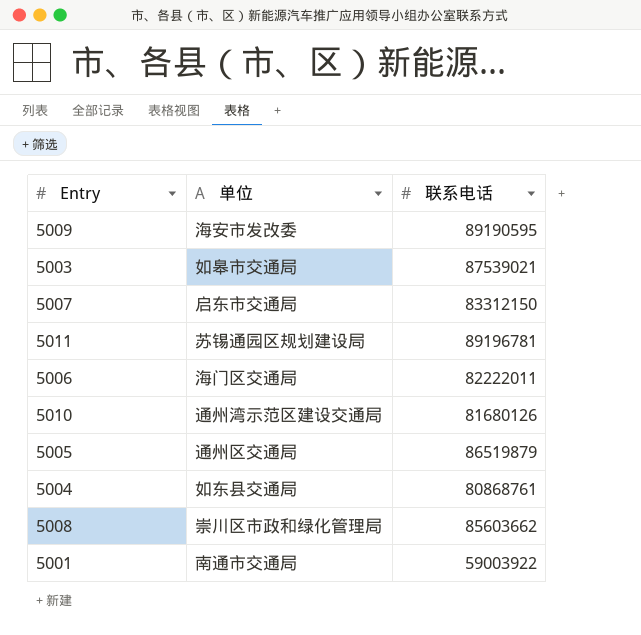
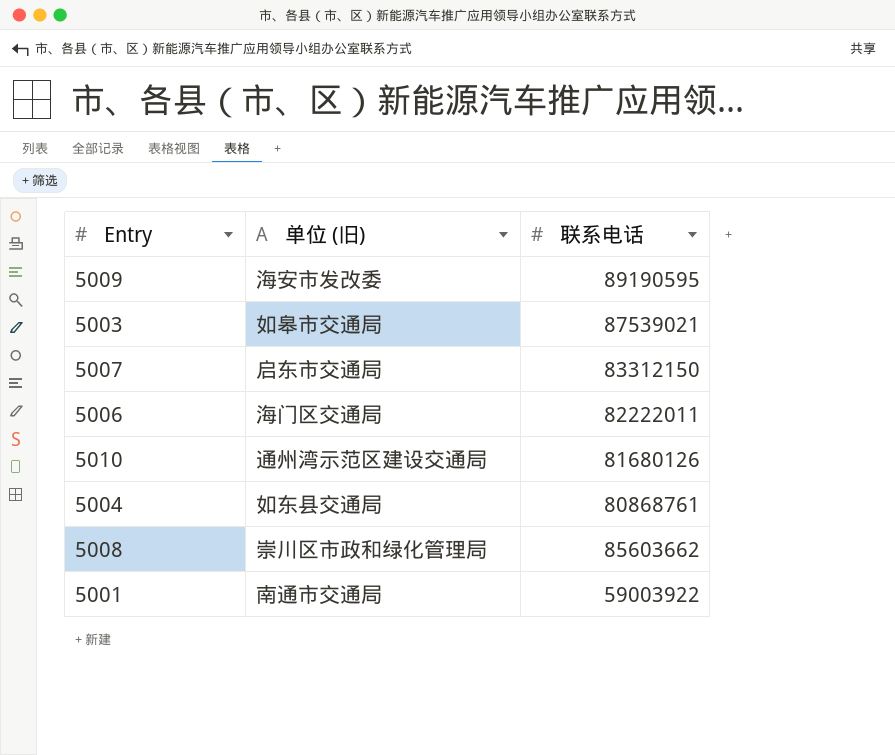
column name: 单位 -> 单位 (旧)
row 5011: 苏锡通园区规划建设局 | 89196781 -> none
row 5005: 通州区交通局 | 86519879 -> none

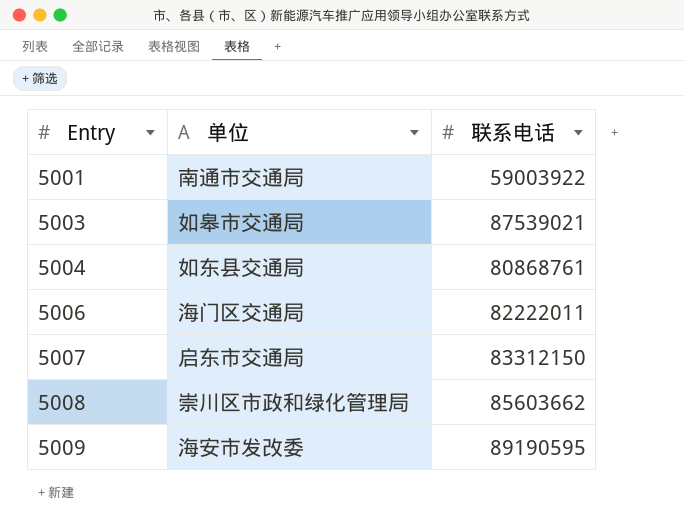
row order: none -> Entry ascending
column name: 单位 (旧) -> 单位
row 5010: 通州湾示范区建设交通局 | 81680126 -> none

